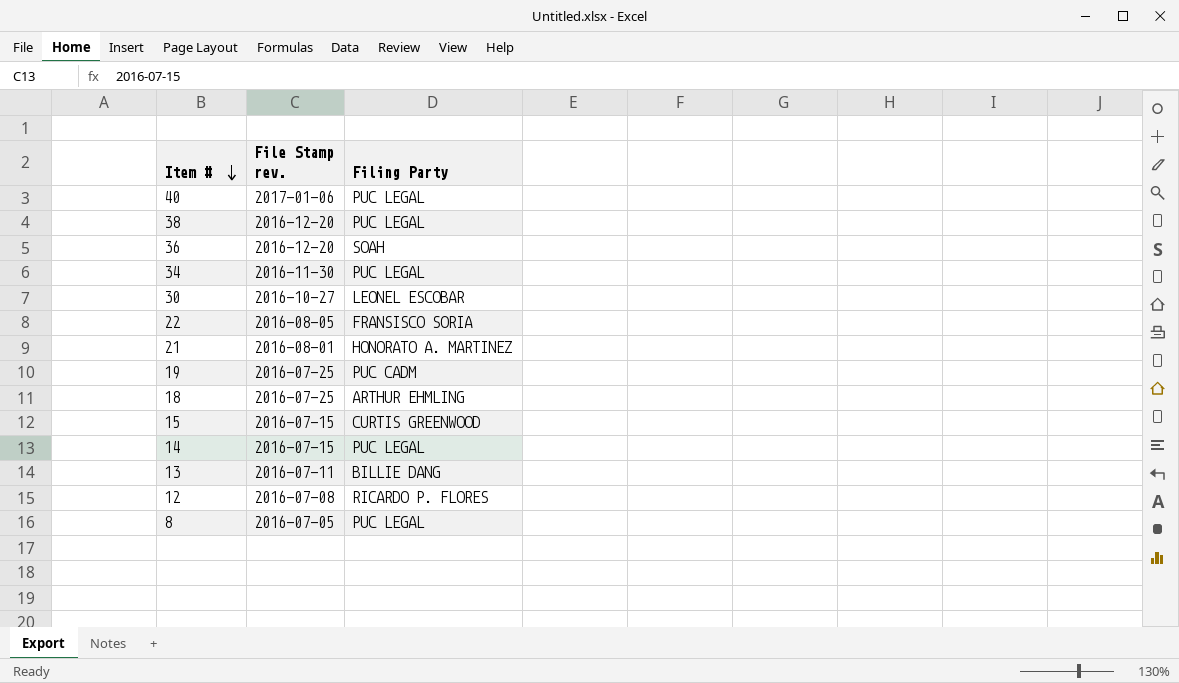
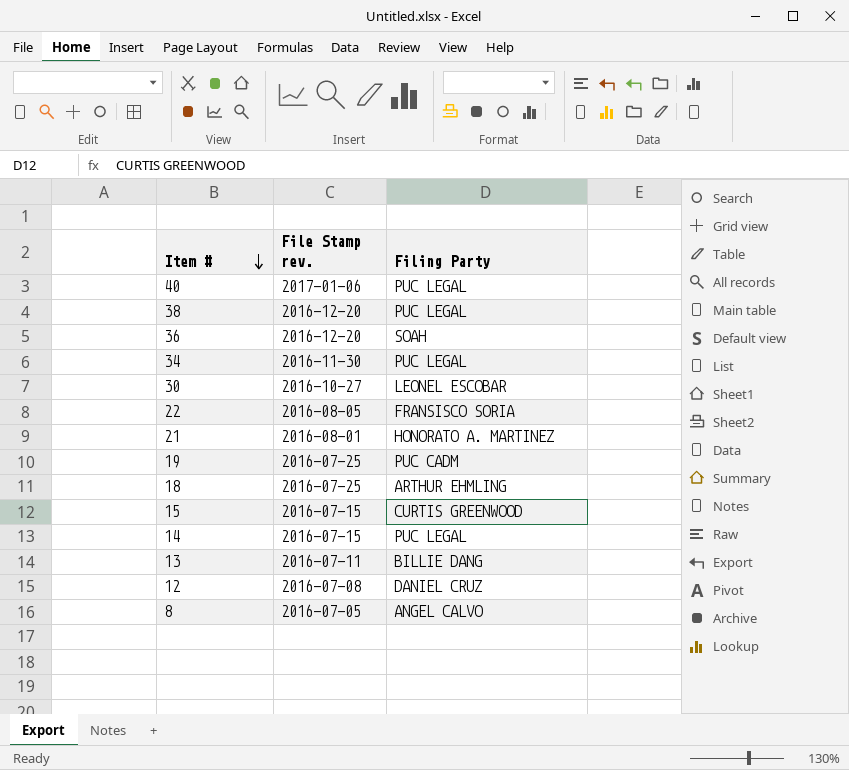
12 | Filing Party: RICARDO P. FLORES -> DANIEL CRUZ
8 | Filing Party: PUC LEGAL -> ANGEL CALVO

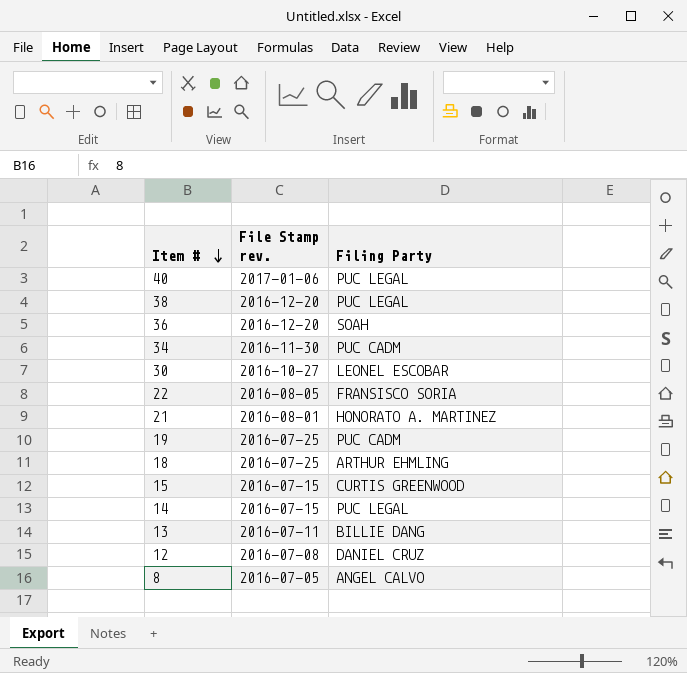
34 | Filing Party: PUC LEGAL -> PUC CADM

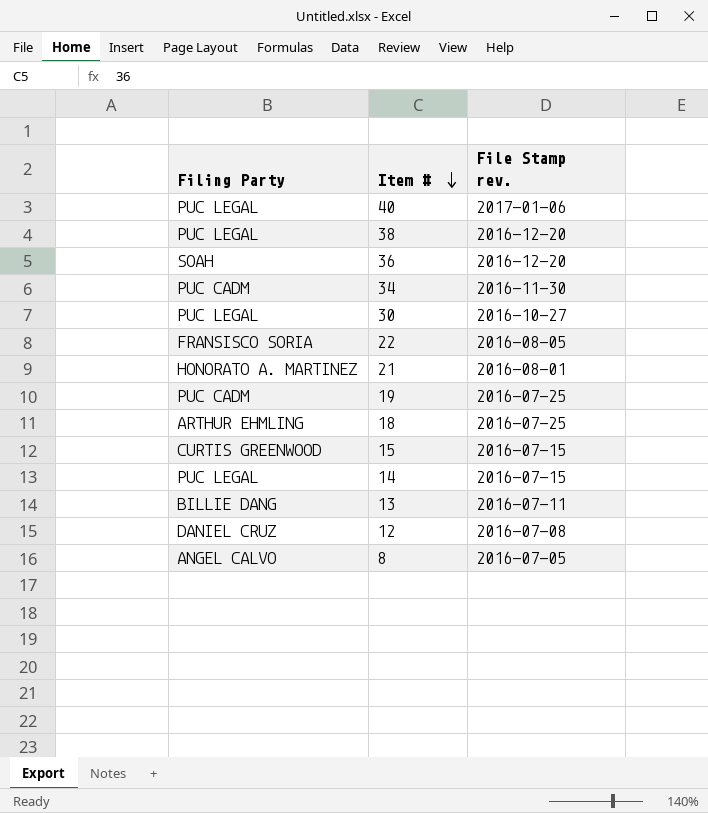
column Filing Party | position: 3 -> 1
30 | Filing Party: LEONEL ESCOBAR -> PUC LEGAL

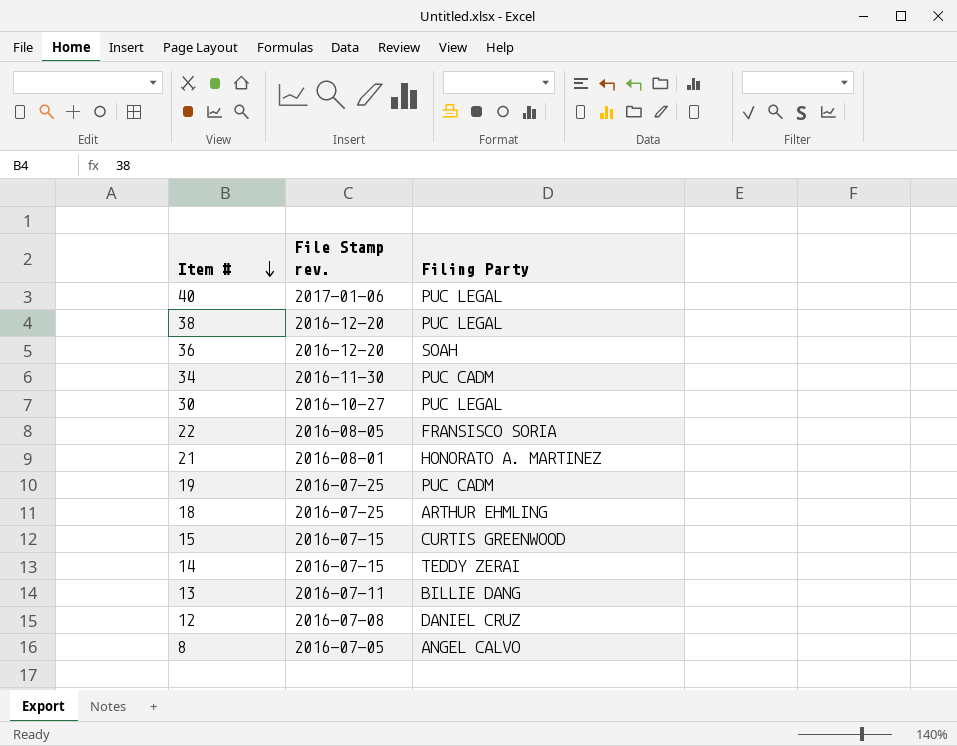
column Filing Party | position: 1 -> 3
14 | Filing Party: PUC LEGAL -> TEDDY ZERAI

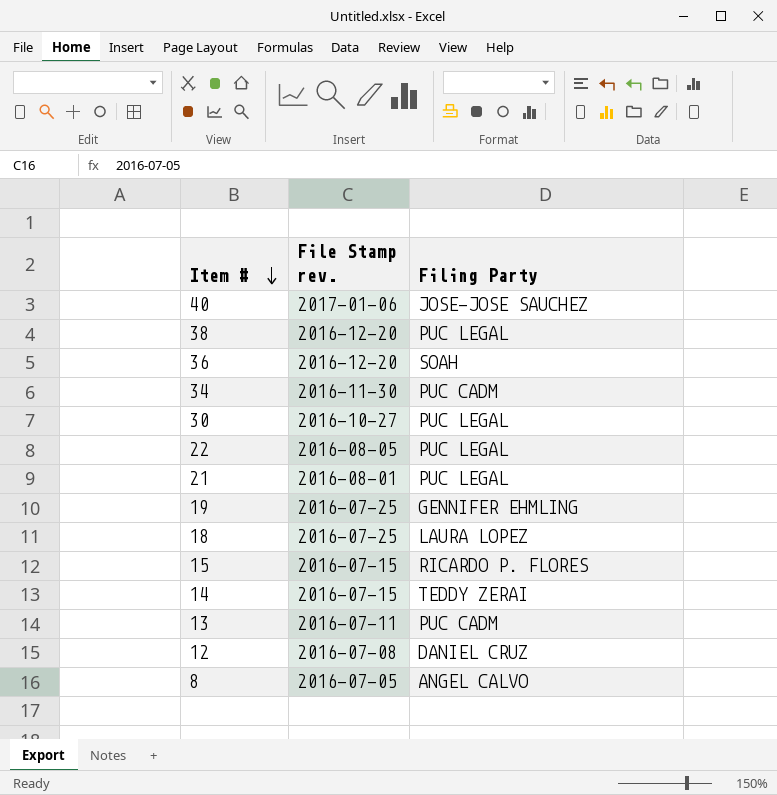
40 | Filing Party: PUC LEGAL -> JOSE-JOSE SAUCHEZ
22 | Filing Party: FRANSISCO SORIA -> PUC LEGAL
21 | Filing Party: HONORATO A. MARTINEZ -> PUC LEGAL
19 | Filing Party: PUC CADM -> GENNIFER EHMLING
18 | Filing Party: ARTHUR EHMLING -> LAURA LOPEZ
15 | Filing Party: CURTIS GREENWOOD -> RICARDO P. FLORES
13 | Filing Party: BILLIE DANG -> PUC CADM

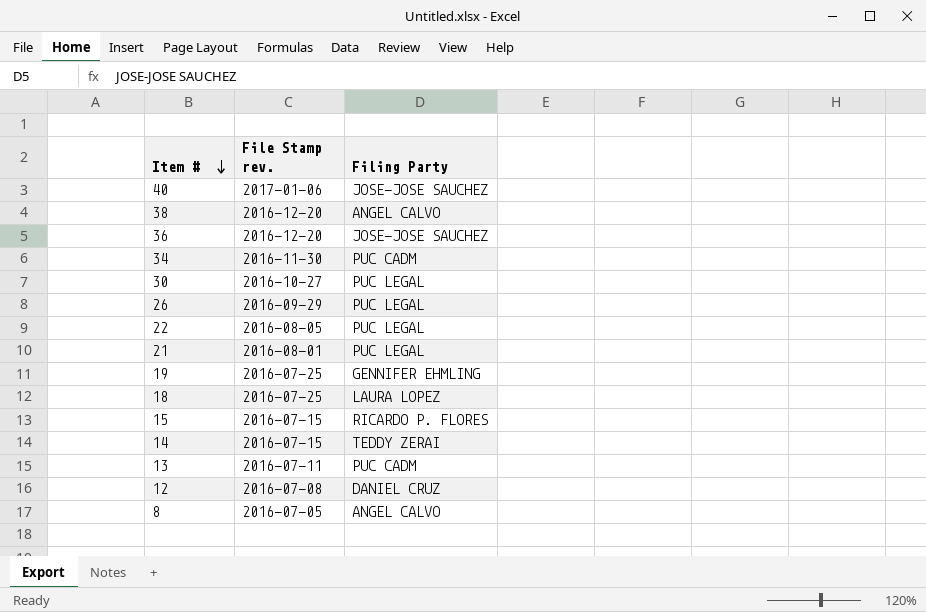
38 | Filing Party: PUC LEGAL -> ANGEL CALVO
36 | Filing Party: SOAH -> JOSE-JOSE SAUCHEZ
row 26: none -> 2016-09-29 | PUC LEGAL

